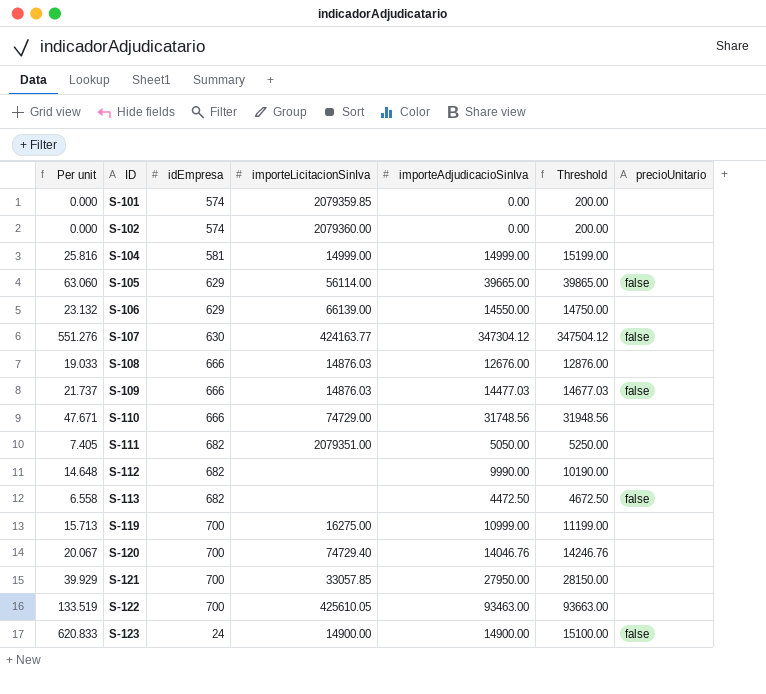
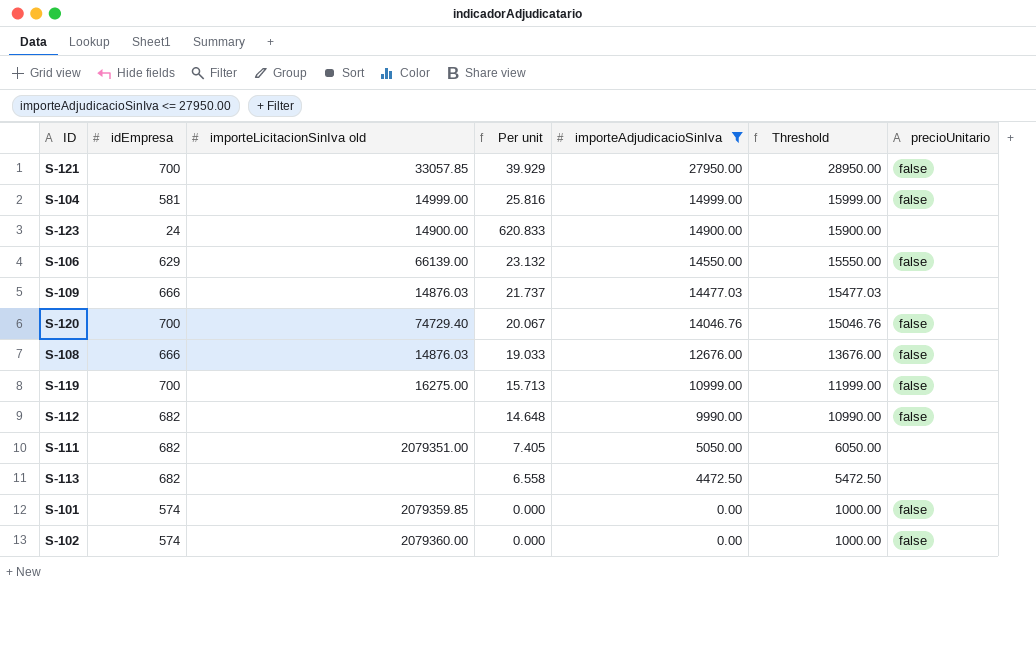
filter: none -> importeAdjudicacioSinIva <= 27950.00
row order: ID ascending -> importeAdjudicacioSinIva descending
column name: importeLicitacionSinIva -> importeLicitacionSinIva old
column Per unit | position: 1 -> 4
column Threshold | formula: [importeAdjudicacioSinIva] + 200 -> [importeAdjudicacioSinIva] + 1000
S-121 | precioUnitario: none -> false
S-104 | precioUnitario: none -> false
S-123 | precioUnitario: false -> none
S-106 | precioUnitario: none -> false
S-109 | precioUnitario: false -> none
S-120 | precioUnitario: none -> false
S-108 | precioUnitario: none -> false
S-119 | precioUnitario: none -> false
S-112 | precioUnitario: none -> false
S-113 | precioUnitario: false -> none
S-101 | precioUnitario: none -> false
S-102 | precioUnitario: none -> false

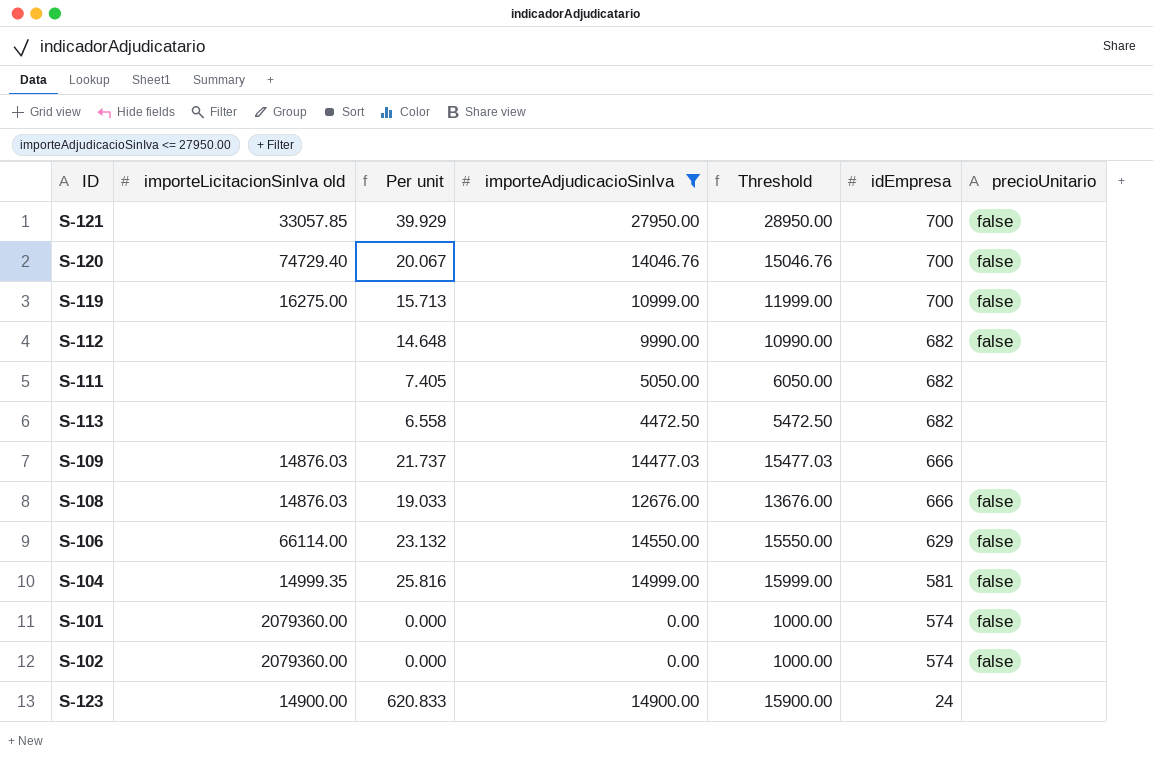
row order: importeAdjudicacioSinIva descending -> idEmpresa descending
column idEmpresa | position: 2 -> 6
S-111 | importeLicitacionSinIva old: 2079351.00 -> none
S-106 | importeLicitacionSinIva old: 66139.00 -> 66114.00
S-104 | importeLicitacionSinIva old: 14999.00 -> 14999.35
S-101 | importeLicitacionSinIva old: 2079359.85 -> 2079360.00

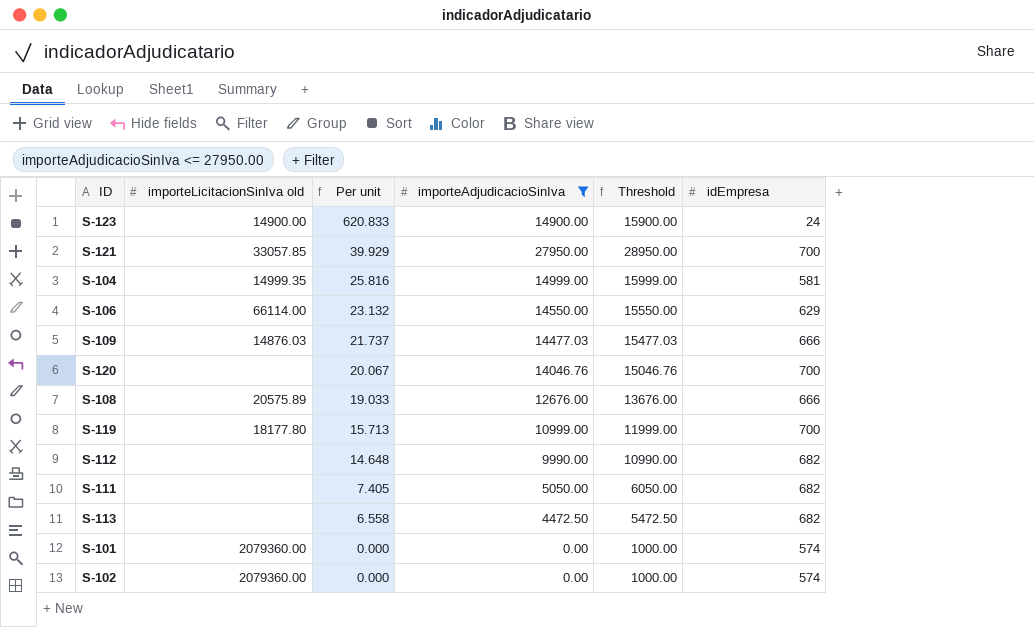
row order: idEmpresa descending -> Per unit descending
column precioUnitario | position: 7 -> none
S-120 | importeLicitacionSinIva old: 74729.40 -> none
S-108 | importeLicitacionSinIva old: 14876.03 -> 20575.89
S-119 | importeLicitacionSinIva old: 16275.00 -> 18177.80

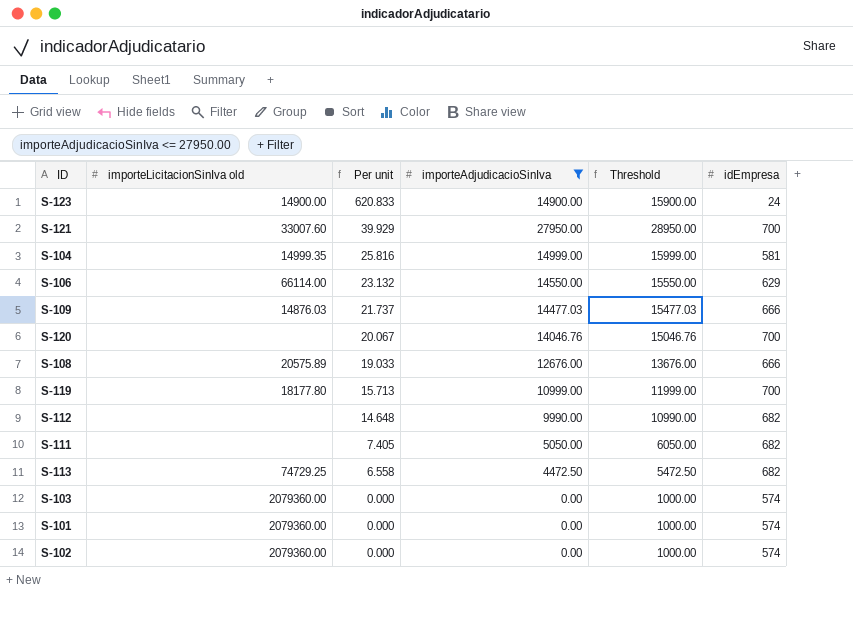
S-121 | importeLicitacionSinIva old: 33057.85 -> 33007.60
S-113 | importeLicitacionSinIva old: none -> 74729.25
row S-103: none -> 2079360.00 | 0.000 | 0.00 | 1000.00 | 574

